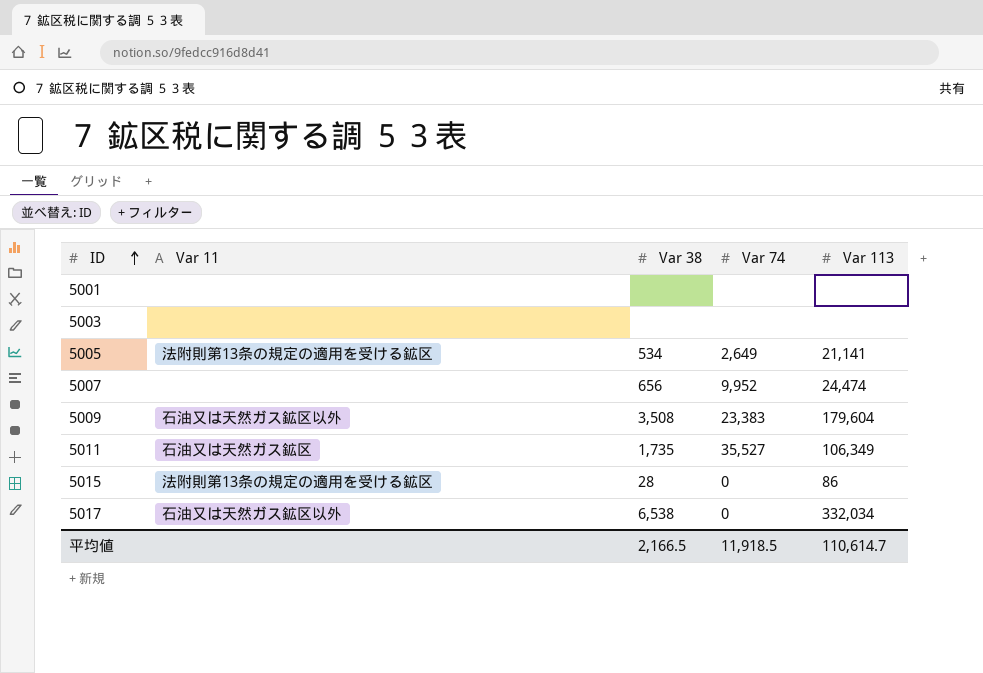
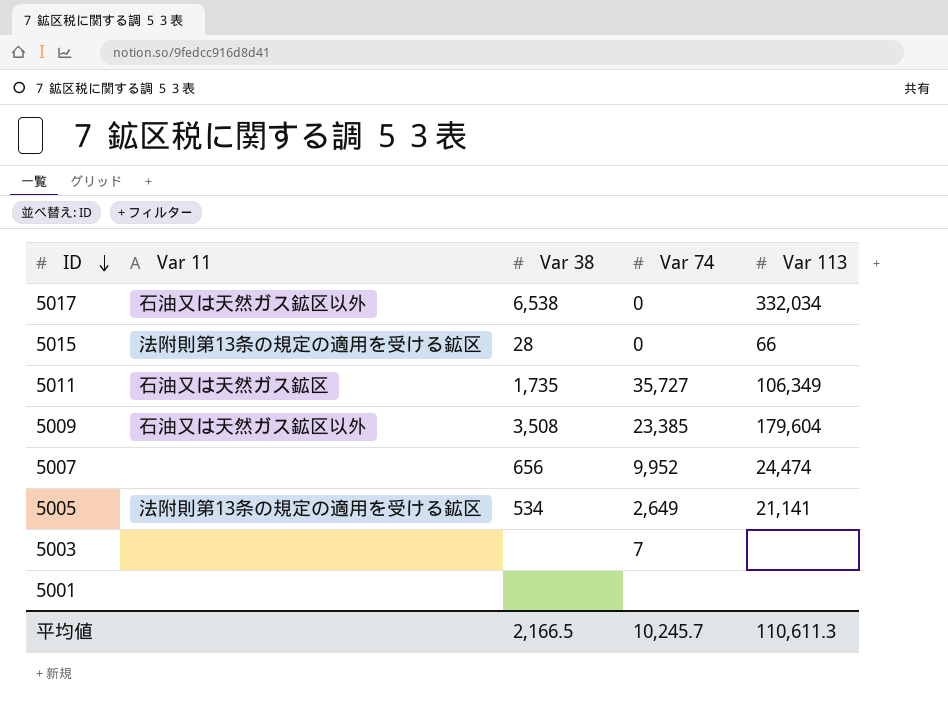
row order: ID ascending -> ID descending
5015 | Var 113: 86 -> 66
5011 | Var 74: 35,527 -> 35,727
5009 | Var 74: 23,383 -> 23,385
5003 | Var 74: none -> 7
平均値 | Var 74: 11,918.5 -> 10,245.7
平均値 | Var 113: 110,614.7 -> 110,611.3

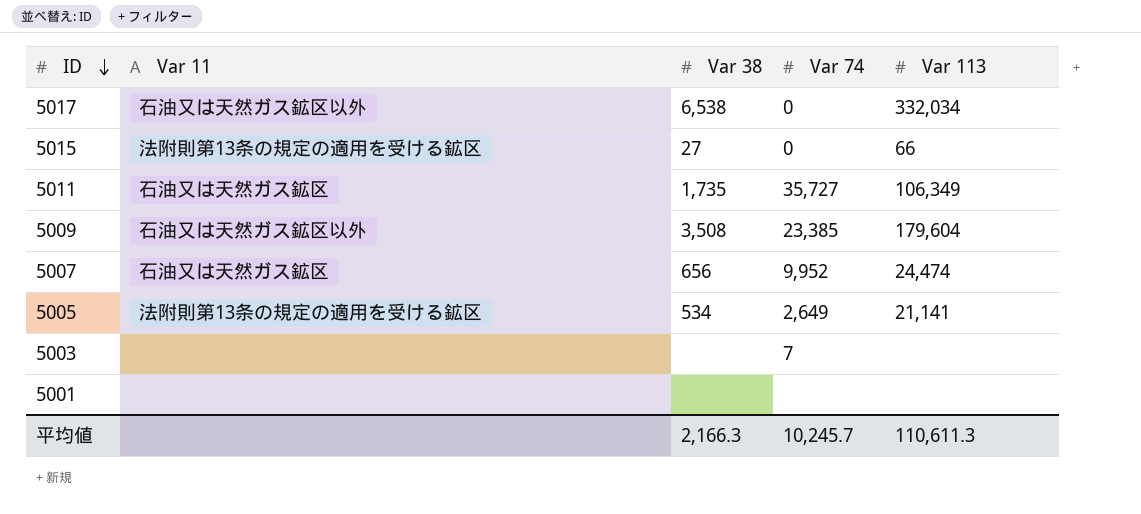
5015 | Var 38: 28 -> 27
5007 | Var 11: none -> 石油又は天然ガス鉱区
平均値 | Var 38: 2,166.5 -> 2,166.3

